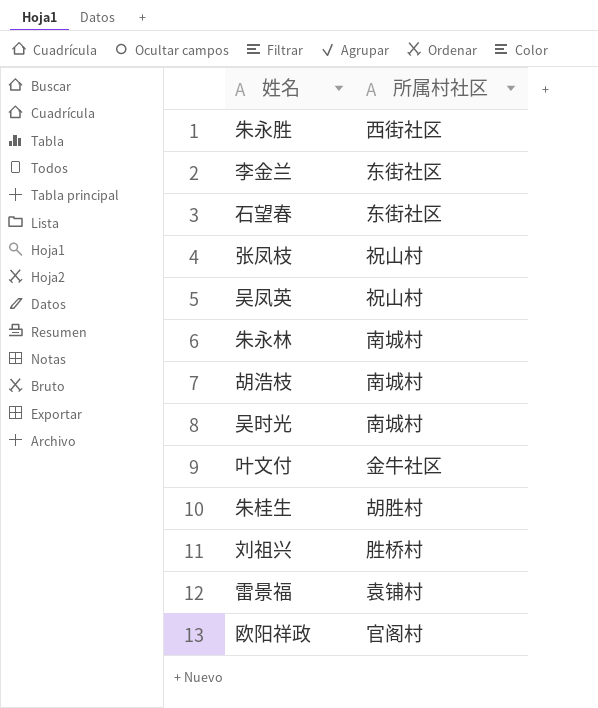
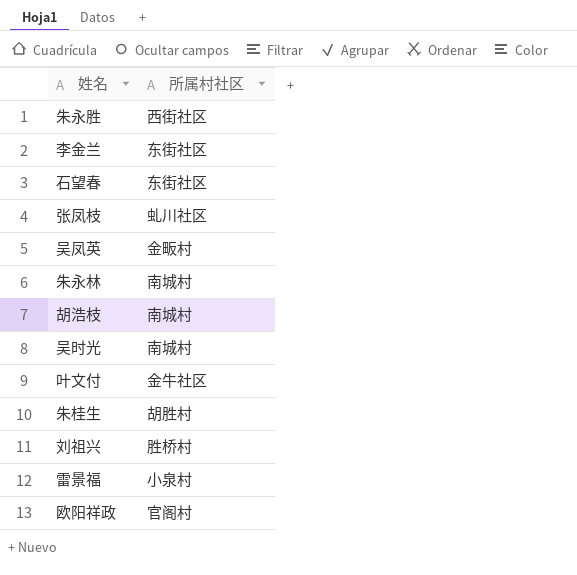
张凤枝 | 所属村社区: 祝山村 -> 虬川社区
吴凤英 | 所属村社区: 祝山村 -> 金畈村
雷景福 | 所属村社区: 袁铺村 -> 小泉村

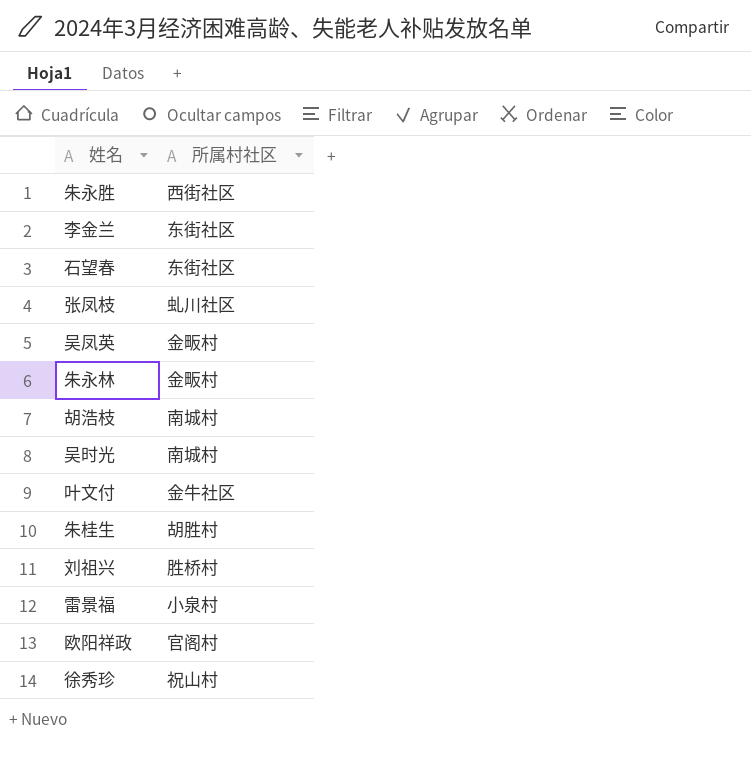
朱永林 | 所属村社区: 南城村 -> 金畈村
row 徐秀珍: none -> 祝山村

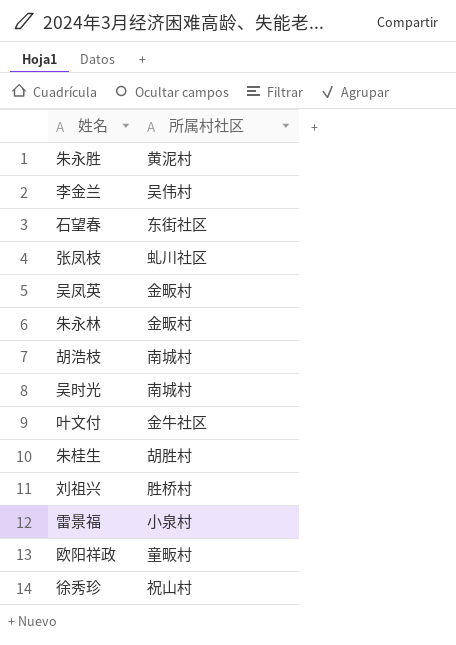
朱永胜 | 所属村社区: 西街社区 -> 黄泥村
李金兰 | 所属村社区: 东街社区 -> 吴伟村
欧阳祥政 | 所属村社区: 官阁村 -> 童畈村

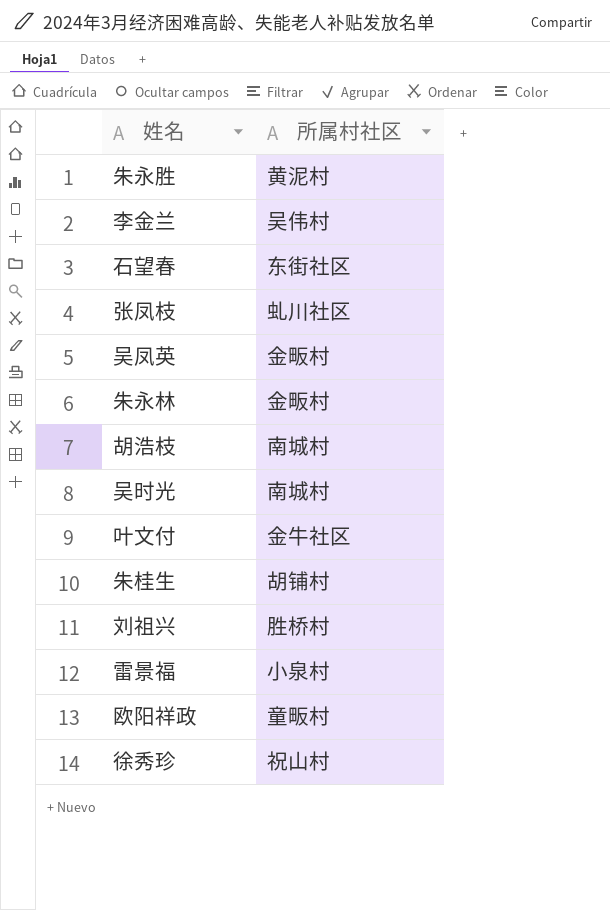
朱桂生 | 所属村社区: 胡胜村 -> 胡铺村

